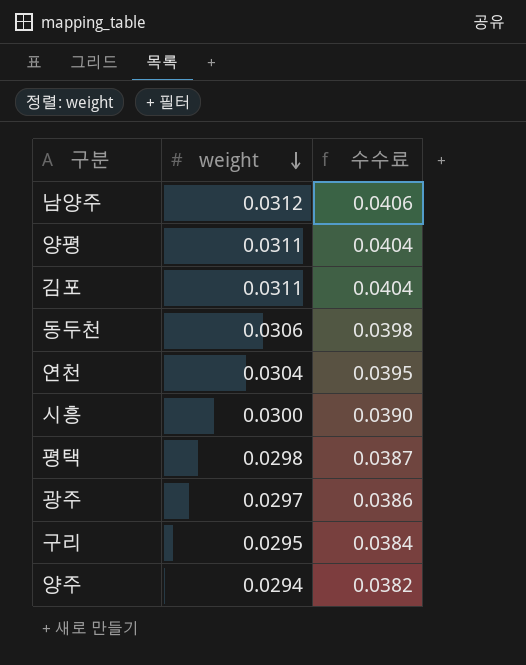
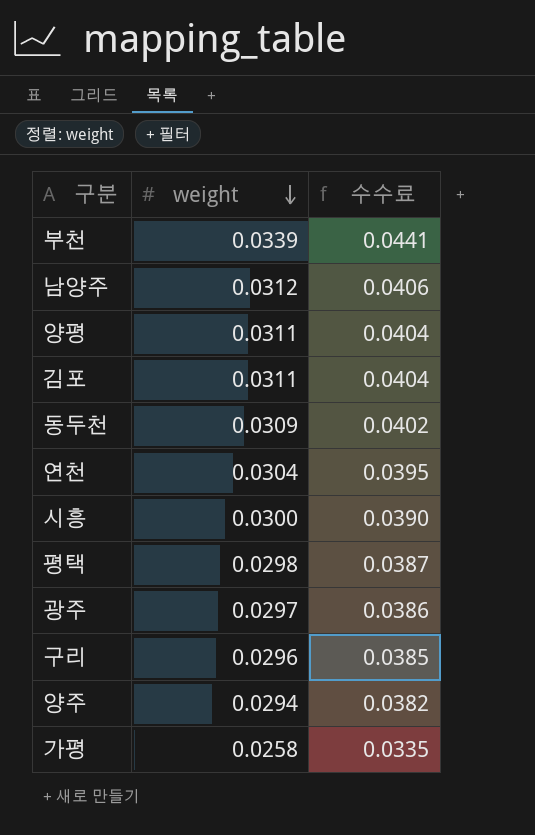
row 부천: none -> 0.0339 | 0.0441
동두천 | weight: 0.0306 -> 0.0309
동두천 | 수수료: 0.0398 -> 0.0402
구리 | weight: 0.0295 -> 0.0296
구리 | 수수료: 0.0384 -> 0.0385
row 가평: none -> 0.0258 | 0.0335

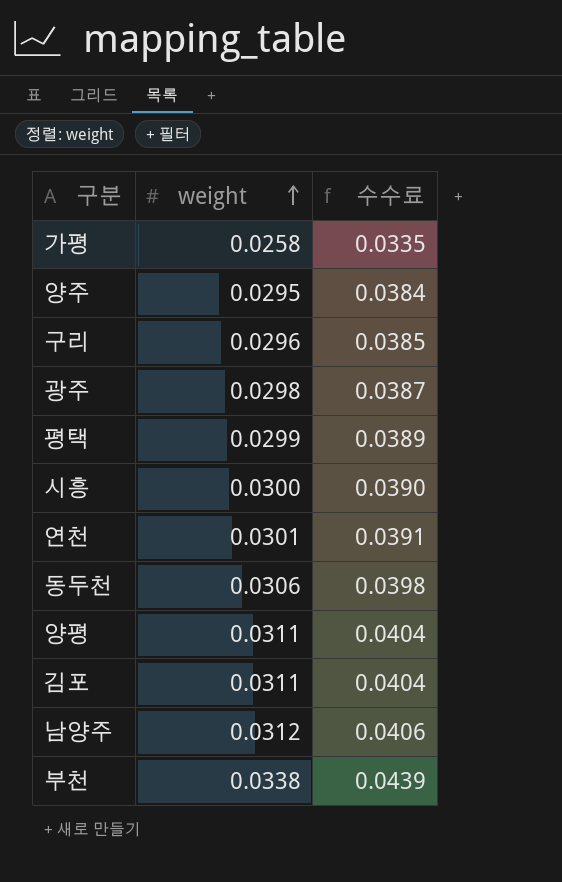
row order: weight descending -> weight ascending
양주 | weight: 0.0294 -> 0.0295
양주 | 수수료: 0.0382 -> 0.0384
광주 | weight: 0.0297 -> 0.0298
광주 | 수수료: 0.0386 -> 0.0387
평택 | weight: 0.0298 -> 0.0299
평택 | 수수료: 0.0387 -> 0.0389
연천 | weight: 0.0304 -> 0.0301
연천 | 수수료: 0.0395 -> 0.0391
동두천 | weight: 0.0309 -> 0.0306
동두천 | 수수료: 0.0402 -> 0.0398
부천 | weight: 0.0339 -> 0.0338
부천 | 수수료: 0.0441 -> 0.0439

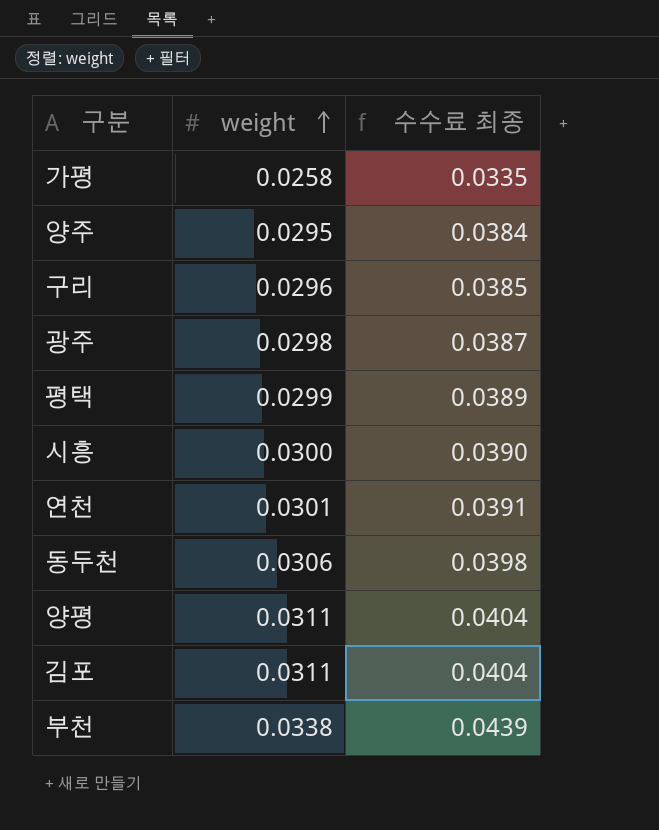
column name: 수수료 -> 수수료 최종
row 남양주: 0.0312 | 0.0406 -> none

